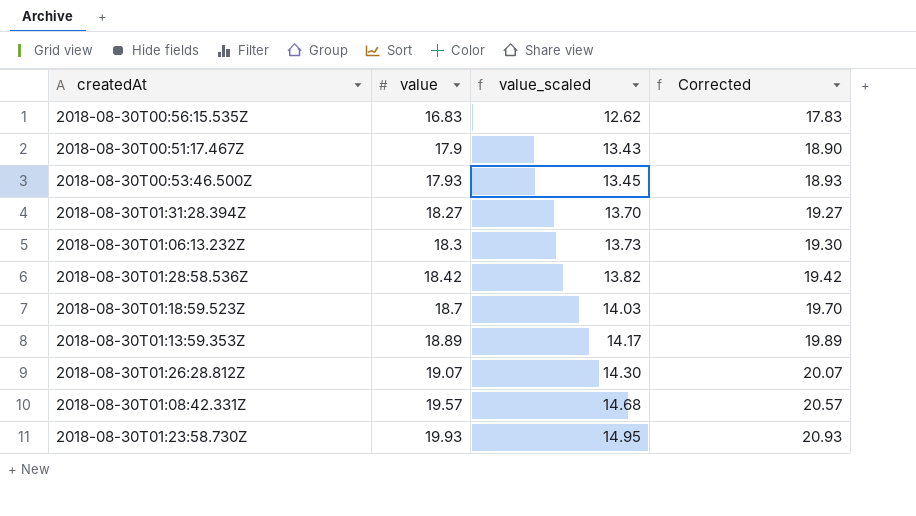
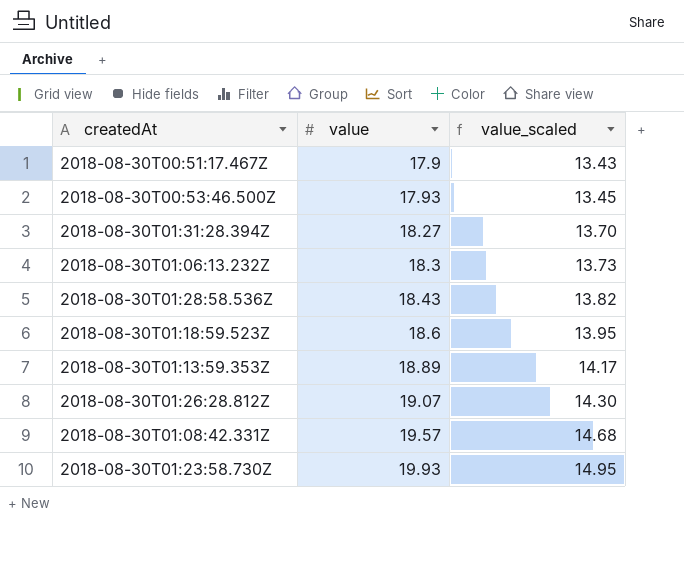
column Corrected | formula: [value] + 1 -> none
row 2018-08-30T00:56:15.535Z: 16.83 | 12.62 | 17.83 -> none
2018-08-30T01:28:58.536Z | value: 18.42 -> 18.43
2018-08-30T01:18:59.523Z | value: 18.7 -> 18.6
2018-08-30T01:18:59.523Z | value_scaled: 14.03 -> 13.95

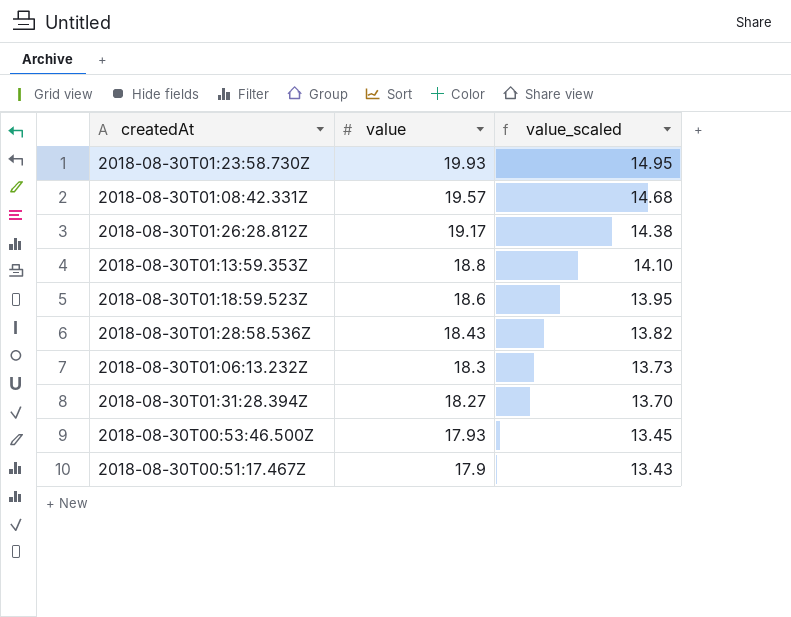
row order: value ascending -> value descending
2018-08-30T01:26:28.812Z | value: 19.07 -> 19.17
2018-08-30T01:26:28.812Z | value_scaled: 14.30 -> 14.38
2018-08-30T01:13:59.353Z | value: 18.89 -> 18.8
2018-08-30T01:13:59.353Z | value_scaled: 14.17 -> 14.10

